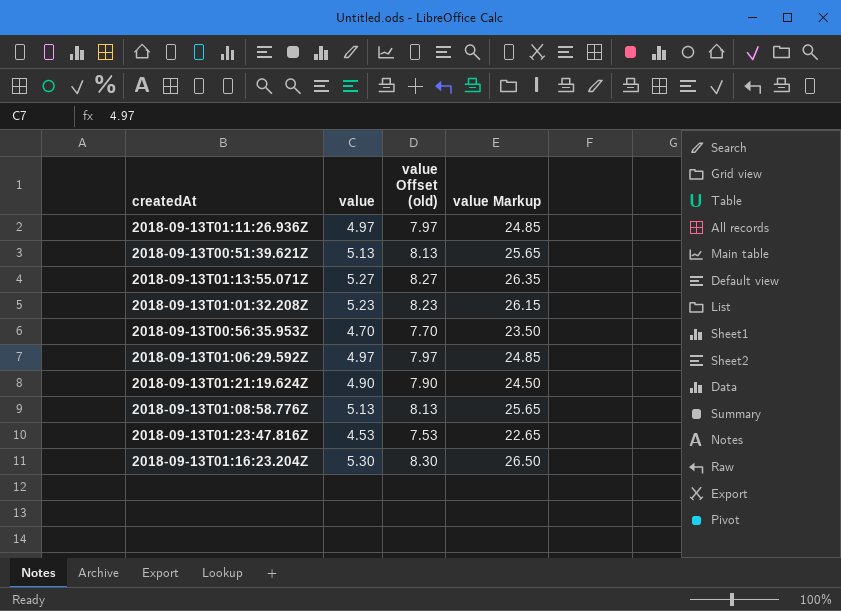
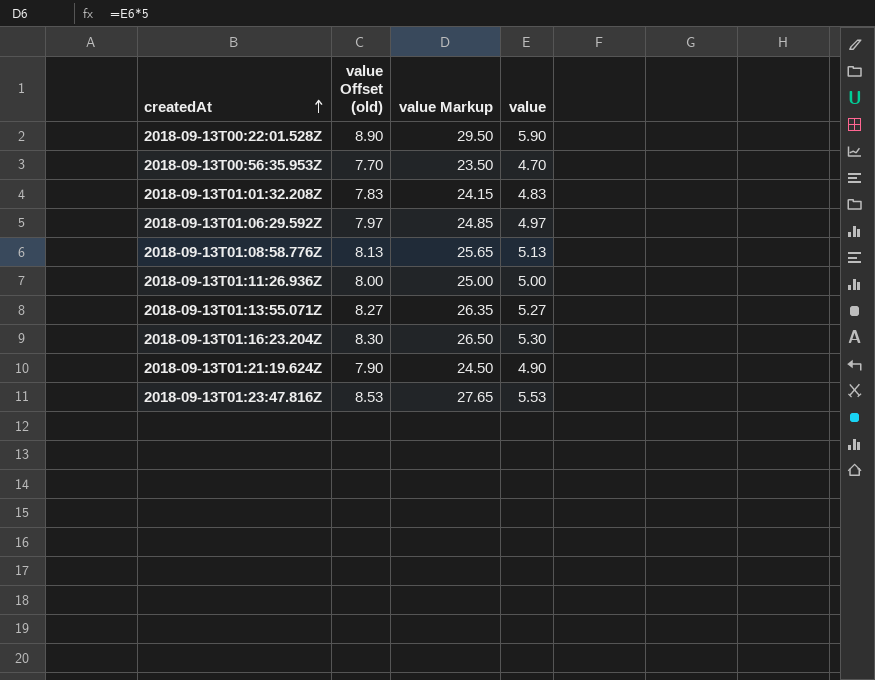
row order: none -> createdAt ascending
column value | position: 2 -> 4
row 2018-09-13T00:51:39.621Z: 5.13 | 8.13 | 25.65 -> none
row 2018-09-13T00:22:01.528Z: none -> 8.90 | 29.50 | 5.90
2018-09-13T01:01:32.208Z | value Offset (old): 8.23 -> 7.83
2018-09-13T01:01:32.208Z | value Markup: 26.15 -> 24.15
2018-09-13T01:01:32.208Z | value: 5.23 -> 4.83
2018-09-13T01:11:26.936Z | value Offset (old): 7.97 -> 8.00
2018-09-13T01:11:26.936Z | value Markup: 24.85 -> 25.00
2018-09-13T01:11:26.936Z | value: 4.97 -> 5.00
2018-09-13T01:23:47.816Z | value Offset (old): 7.53 -> 8.53
2018-09-13T01:23:47.816Z | value Markup: 22.65 -> 27.65
2018-09-13T01:23:47.816Z | value: 4.53 -> 5.53

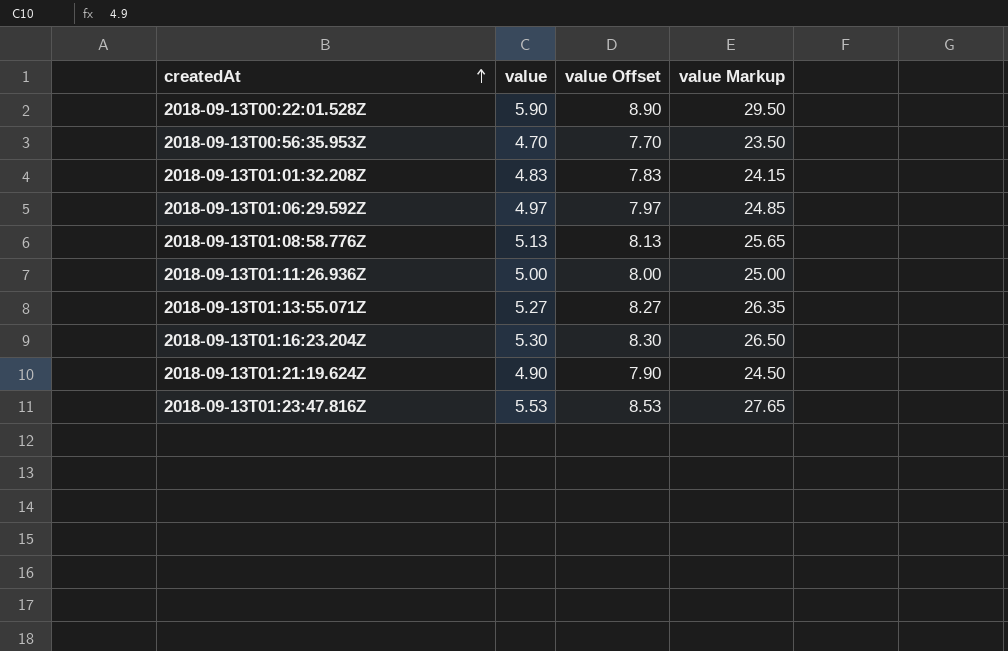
column value | position: 4 -> 2
column name: value Offset (old) -> value Offset

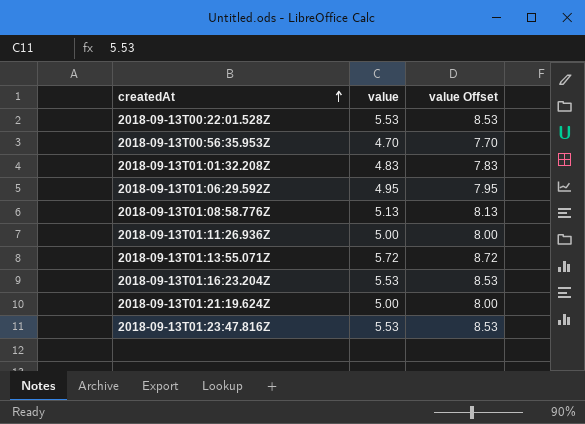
column value Markup | formula: [value] * 5 -> none
2018-09-13T00:22:01.528Z | value: 5.90 -> 5.53
2018-09-13T00:22:01.528Z | value Offset: 8.90 -> 8.53
2018-09-13T01:06:29.592Z | value: 4.97 -> 4.95
2018-09-13T01:06:29.592Z | value Offset: 7.97 -> 7.95
2018-09-13T01:13:55.071Z | value: 5.27 -> 5.72
2018-09-13T01:13:55.071Z | value Offset: 8.27 -> 8.72
2018-09-13T01:16:23.204Z | value: 5.30 -> 5.53
2018-09-13T01:16:23.204Z | value Offset: 8.30 -> 8.53
2018-09-13T01:21:19.624Z | value: 4.90 -> 5.00
2018-09-13T01:21:19.624Z | value Offset: 7.90 -> 8.00

